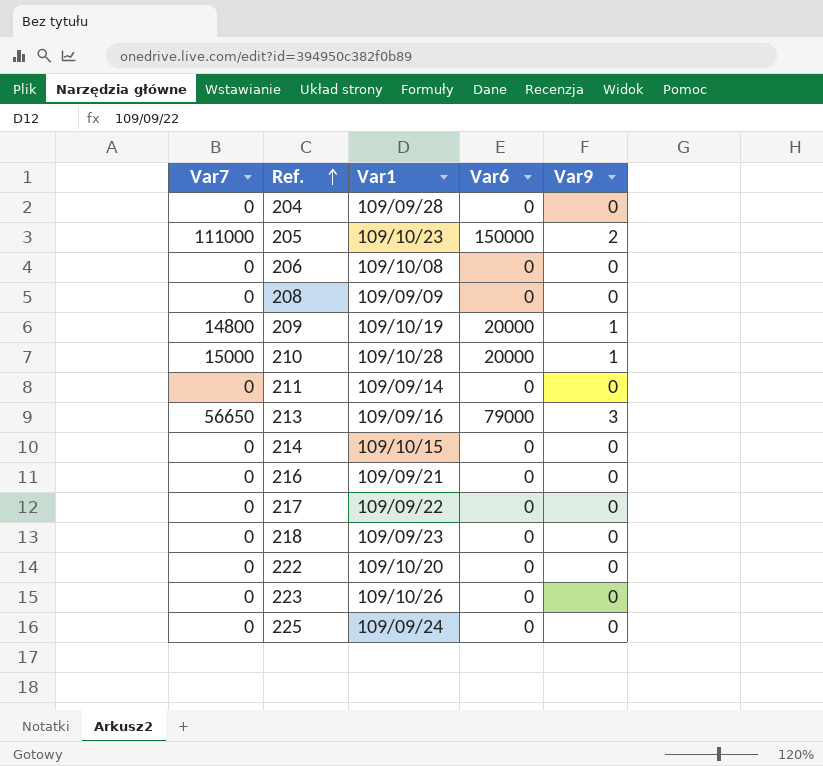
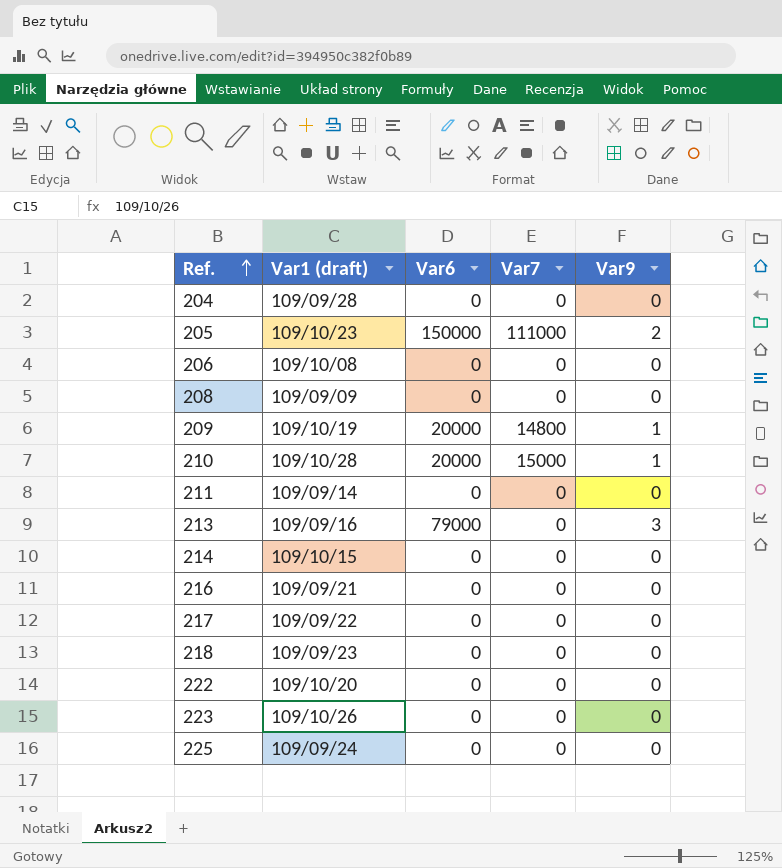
column name: Var1 -> Var1 (draft)
column Var7 | position: 1 -> 4
213 | Var7: 56650 -> 0

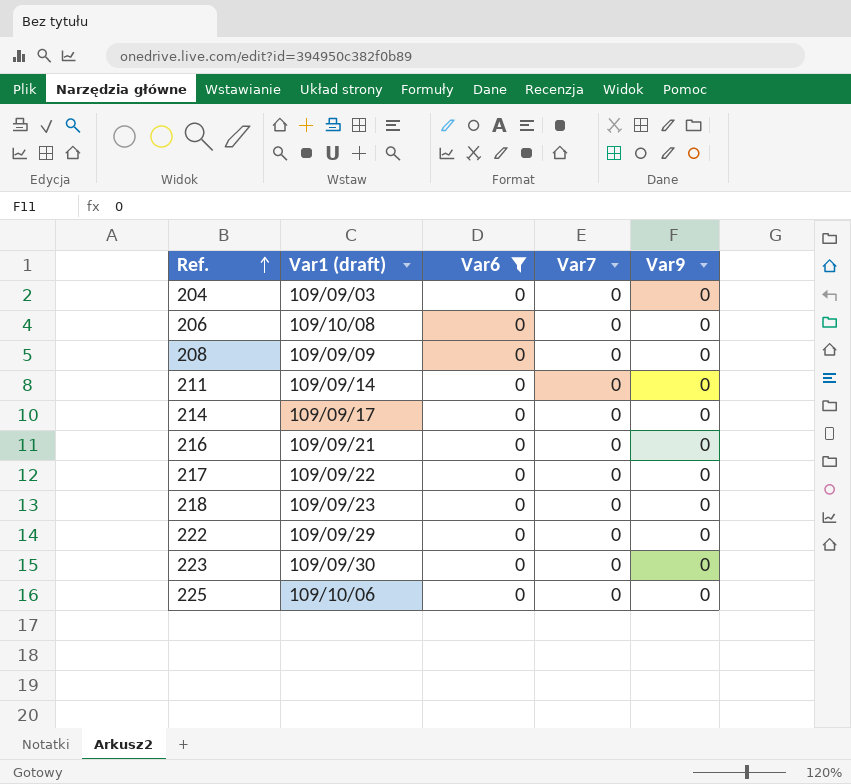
filter: none -> Var6 = 0
204 | Var1 (draft): 109/09/28 -> 109/09/03
214 | Var1 (draft): 109/10/15 -> 109/09/17
222 | Var1 (draft): 109/10/20 -> 109/09/29
223 | Var1 (draft): 109/10/26 -> 109/09/30
225 | Var1 (draft): 109/09/24 -> 109/10/06

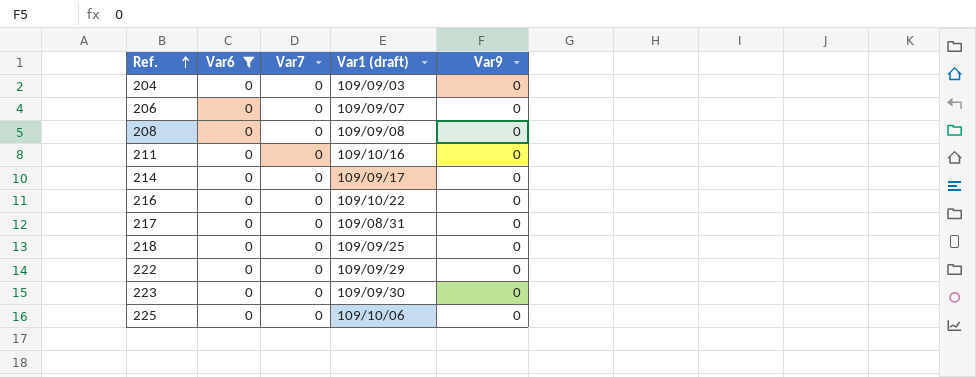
column Var1 (draft) | position: 2 -> 4
206 | Var1 (draft): 109/10/08 -> 109/09/07
208 | Var1 (draft): 109/09/09 -> 109/09/08
211 | Var1 (draft): 109/09/14 -> 109/10/16
216 | Var1 (draft): 109/09/21 -> 109/10/22
217 | Var1 (draft): 109/09/22 -> 109/08/31
218 | Var1 (draft): 109/09/23 -> 109/09/25

